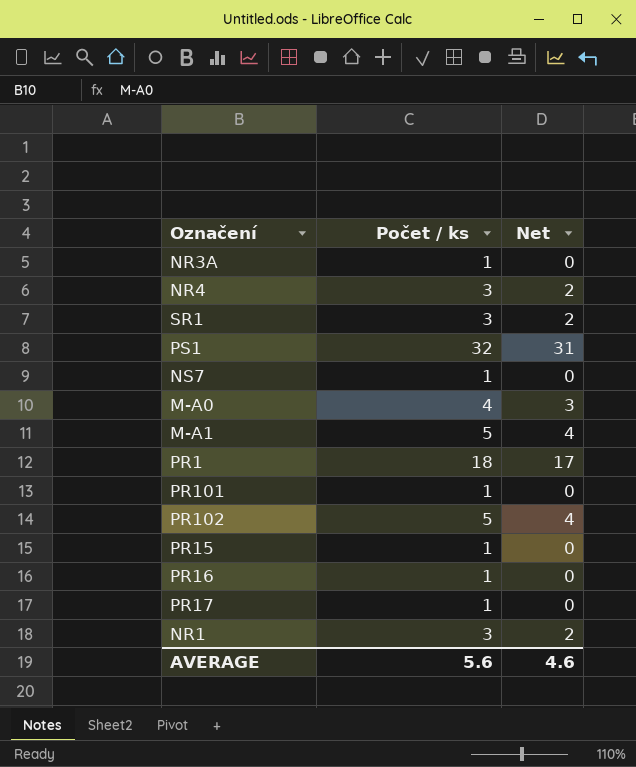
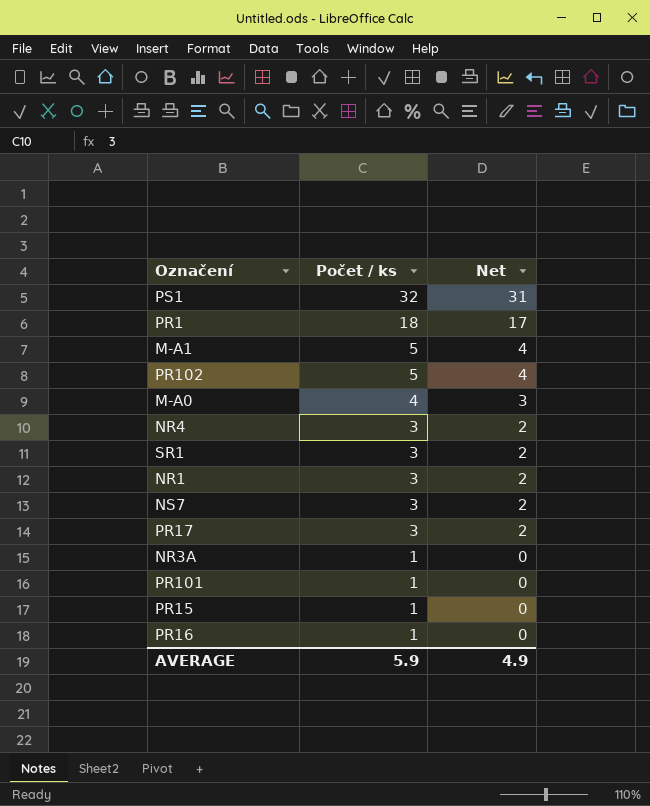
row order: none -> Počet / ks descending
NS7 | Počet / ks: 1 -> 3
NS7 | Net: 0 -> 2
PR17 | Počet / ks: 1 -> 3
PR17 | Net: 0 -> 2
AVERAGE | Počet / ks: 5.6 -> 5.9
AVERAGE | Net: 4.6 -> 4.9

